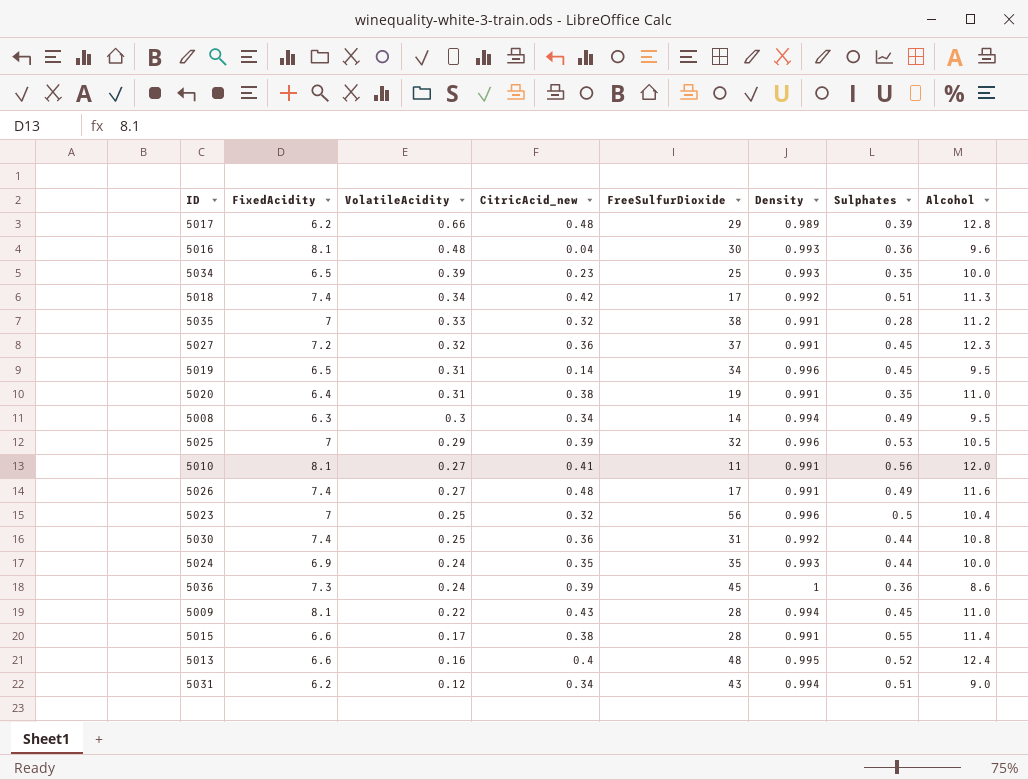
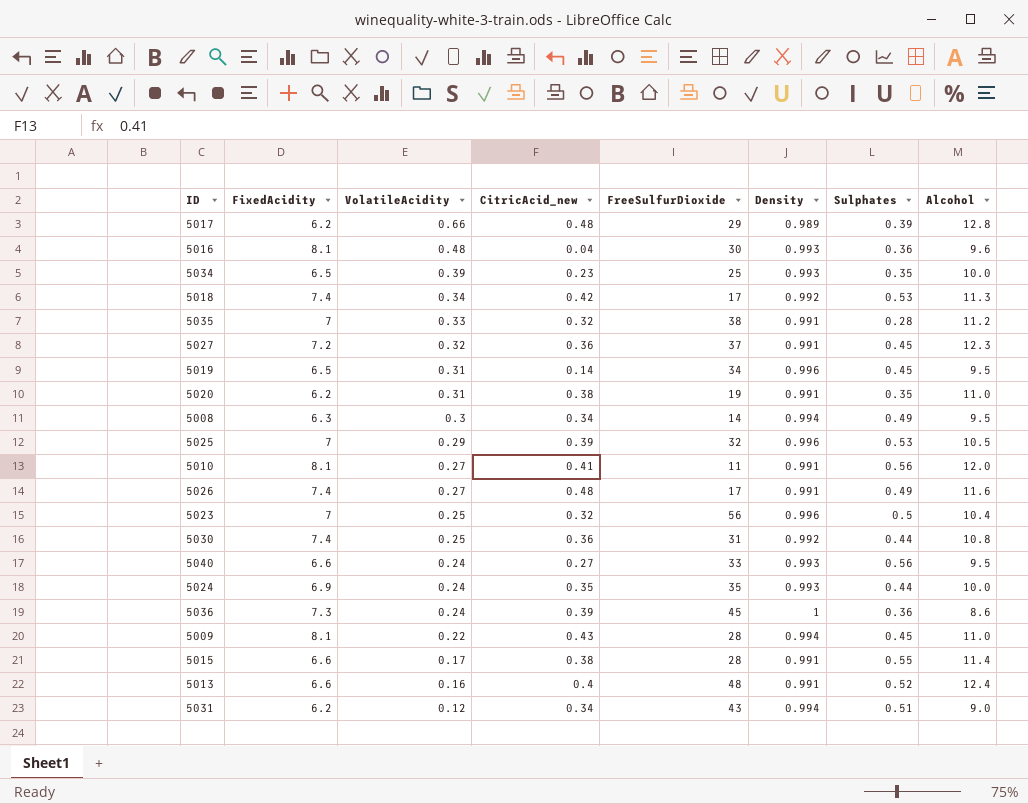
5018 | Sulphates: 0.51 -> 0.53
5020 | FixedAcidity: 6.4 -> 6.2
row 5040: none -> 6.6 | 0.24 | 0.27 | 33 | 0.993 | 0.56 | 9.5
5013 | Density: 0.995 -> 0.991

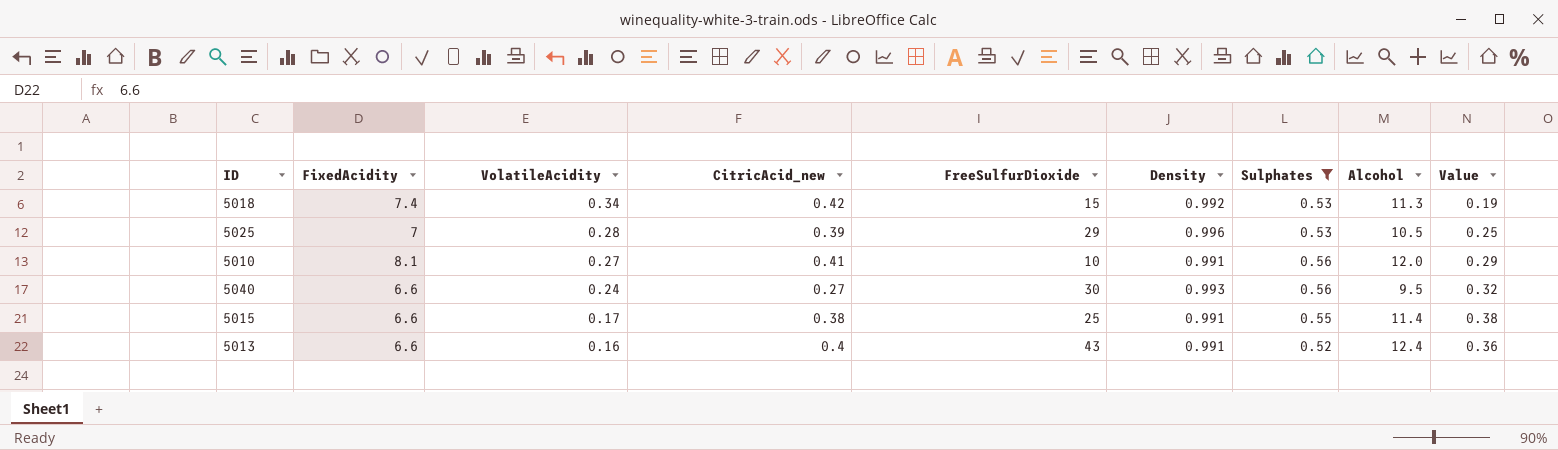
filter: none -> Sulphates >= 0.52
column Value | formula: none -> [Sulphates] - [VolatileAcidity]
5018 | FreeSulfurDioxide: 17 -> 15
5025 | VolatileAcidity: 0.29 -> 0.28
5025 | FreeSulfurDioxide: 32 -> 29
5010 | FreeSulfurDioxide: 11 -> 10
5040 | FreeSulfurDioxide: 33 -> 30
5015 | FreeSulfurDioxide: 28 -> 25
5013 | FreeSulfurDioxide: 48 -> 43

